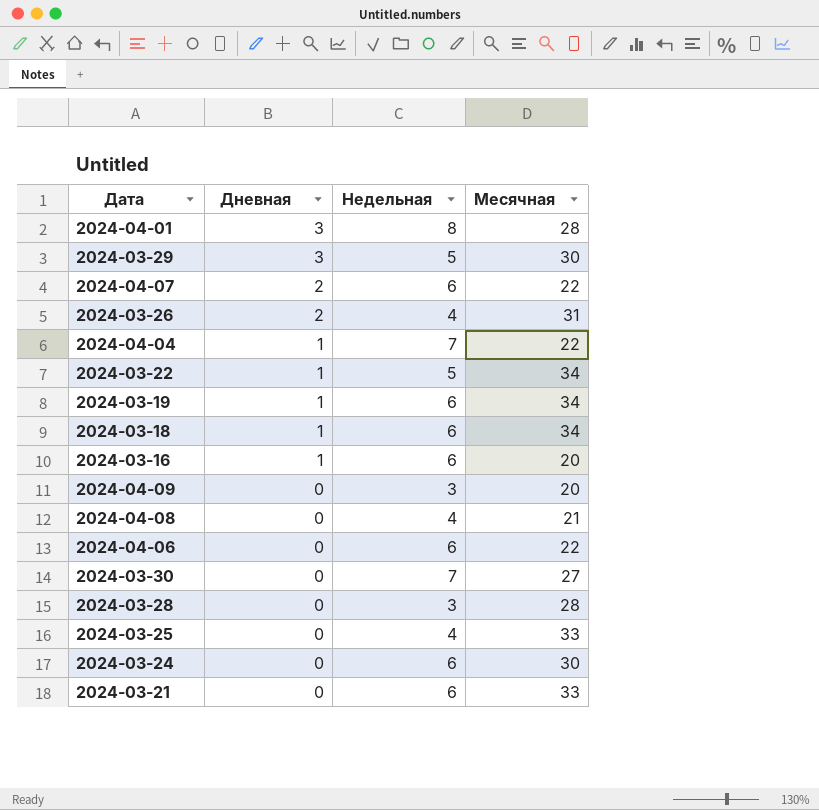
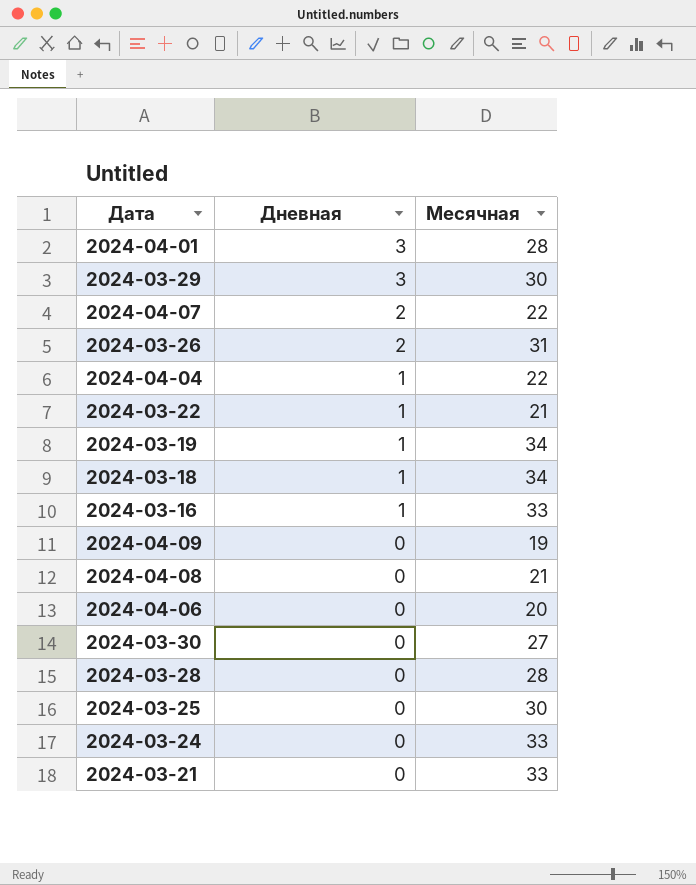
column Недельная | position: 3 -> none
2024-03-22 | Месячная: 34 -> 21
2024-03-16 | Месячная: 20 -> 33
2024-04-09 | Месячная: 20 -> 19
2024-04-06 | Месячная: 22 -> 20
2024-03-25 | Месячная: 33 -> 30
2024-03-24 | Месячная: 30 -> 33

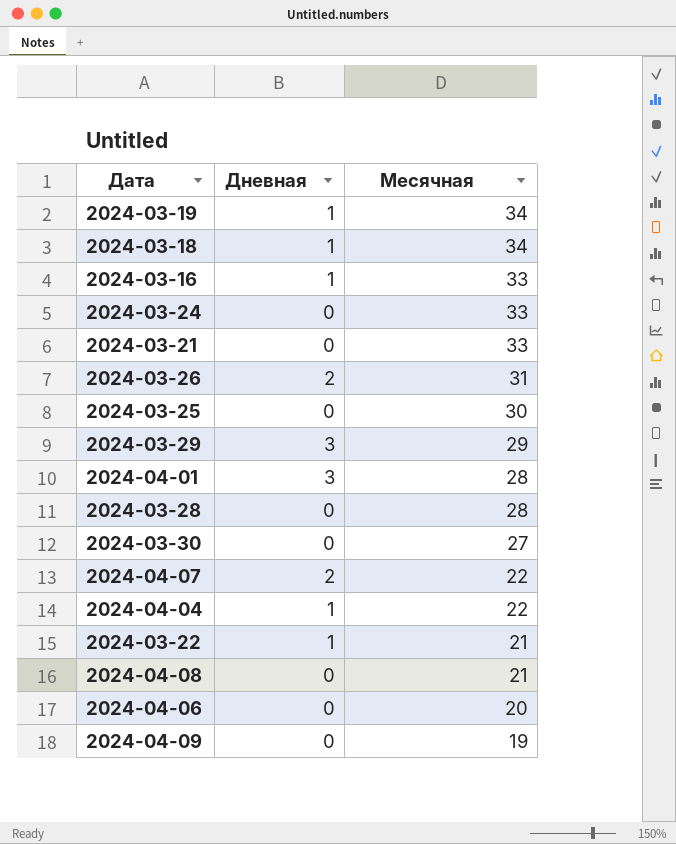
row order: Дневная descending -> Месячная descending
2024-03-29 | Месячная: 30 -> 29

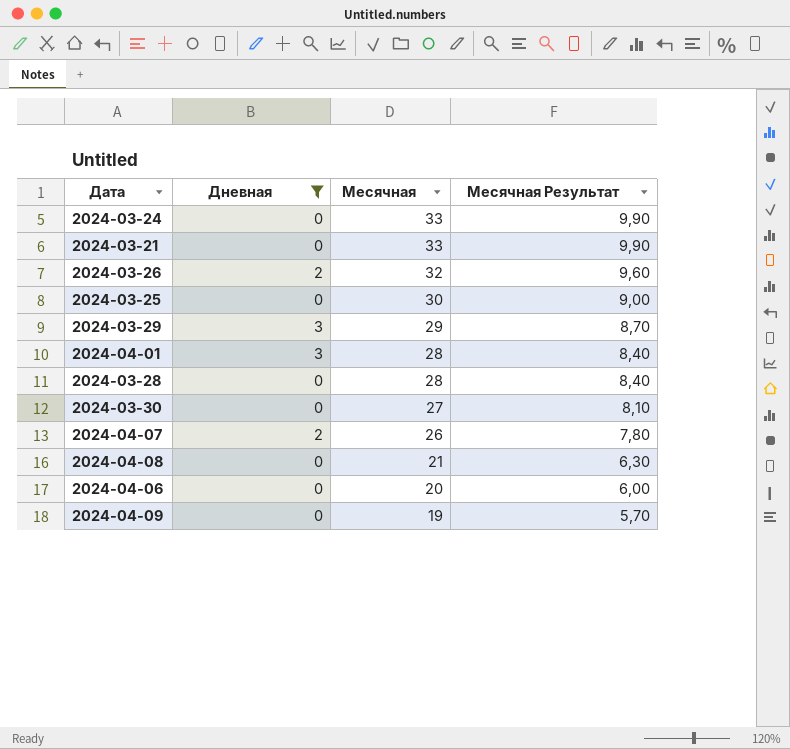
filter: none -> Дневная != 1
column Месячная Результат | formula: none -> [Месячная] * 0,3
2024-03-26 | Месячная: 31 -> 32
2024-04-07 | Месячная: 22 -> 26

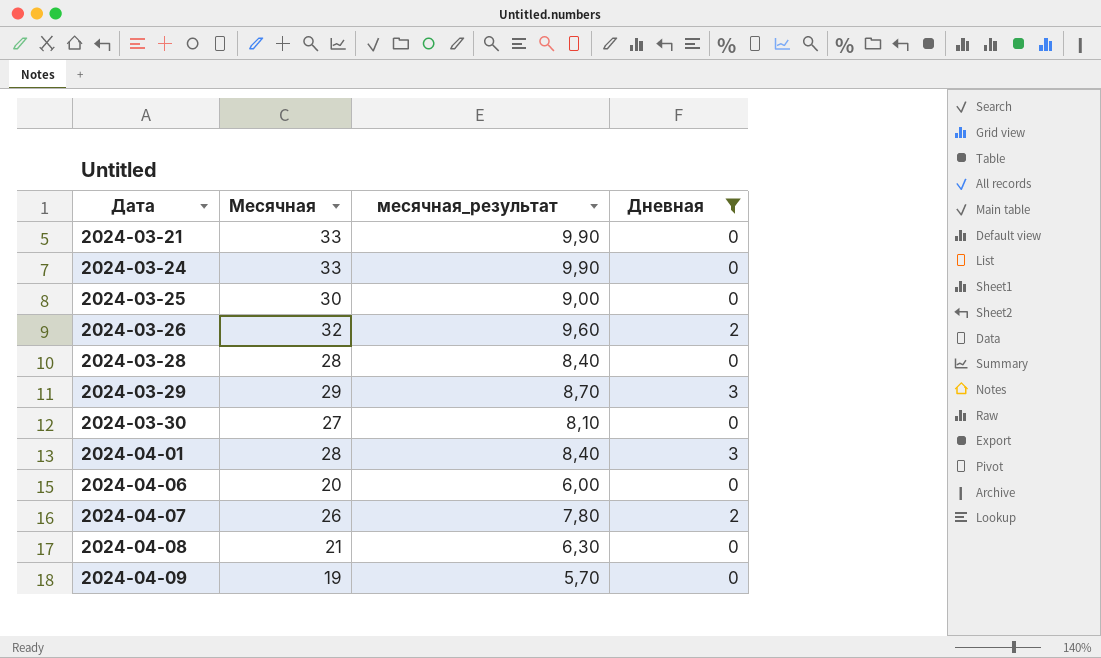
row order: Месячная descending -> Дата ascending
column name: Месячная Результат -> месячная_результат
column Дневная | position: 2 -> 4

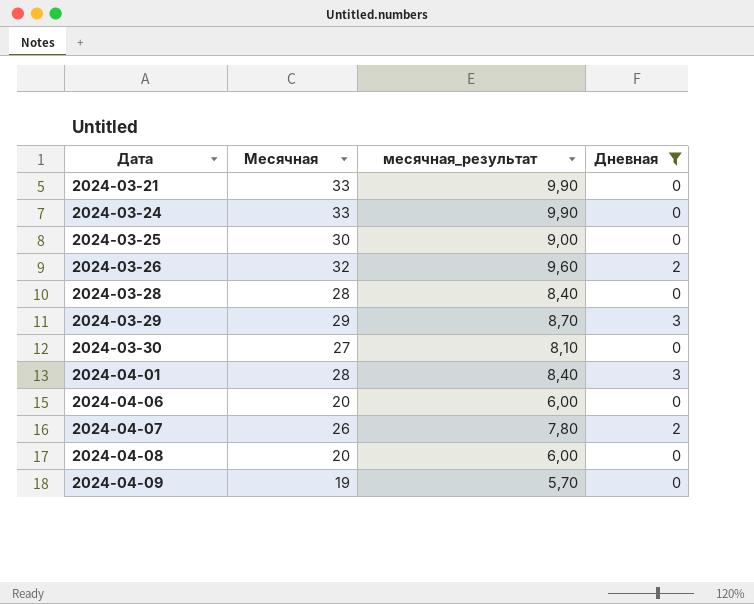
2024-04-08 | Месячная: 21 -> 20
2024-04-08 | месячная_результат: 6,30 -> 6,00

